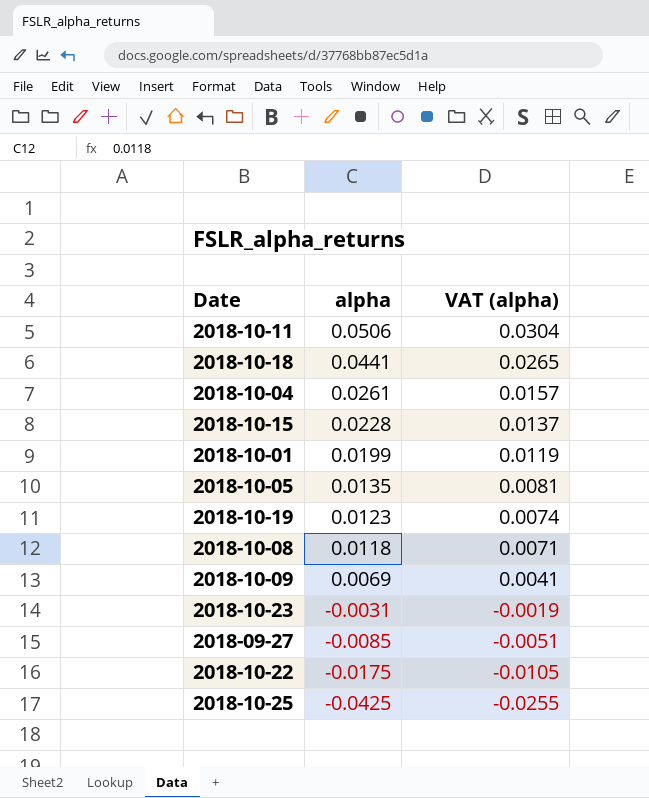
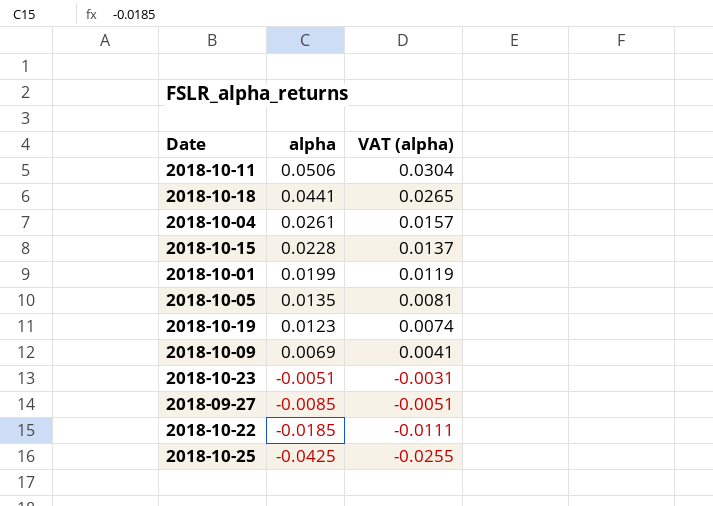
row 2018-10-08: 0.0118 | 0.0071 -> none
2018-10-23 | alpha: -0.0031 -> -0.0051
2018-10-23 | VAT (alpha): -0.0019 -> -0.0031
2018-10-22 | alpha: -0.0175 -> -0.0185
2018-10-22 | VAT (alpha): -0.0105 -> -0.0111

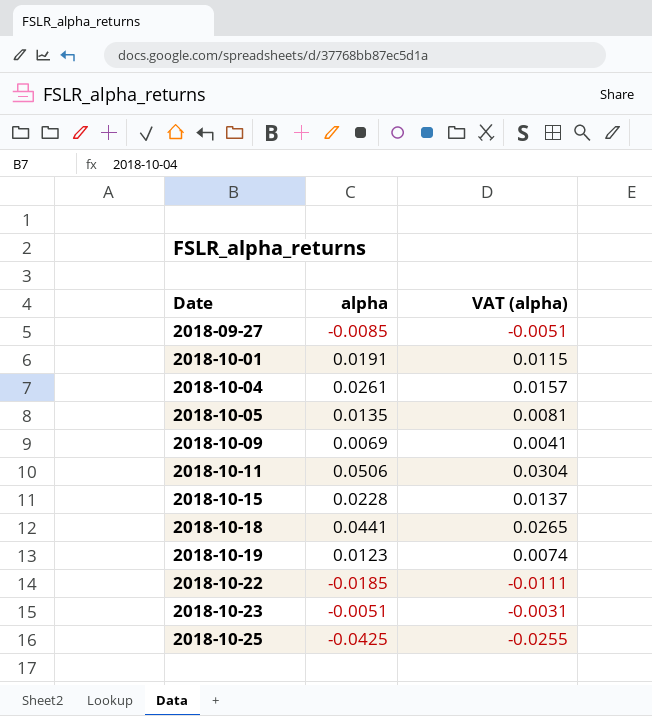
row order: alpha descending -> Date ascending
2018-10-01 | alpha: 0.0199 -> 0.0191
2018-10-01 | VAT (alpha): 0.0119 -> 0.0115

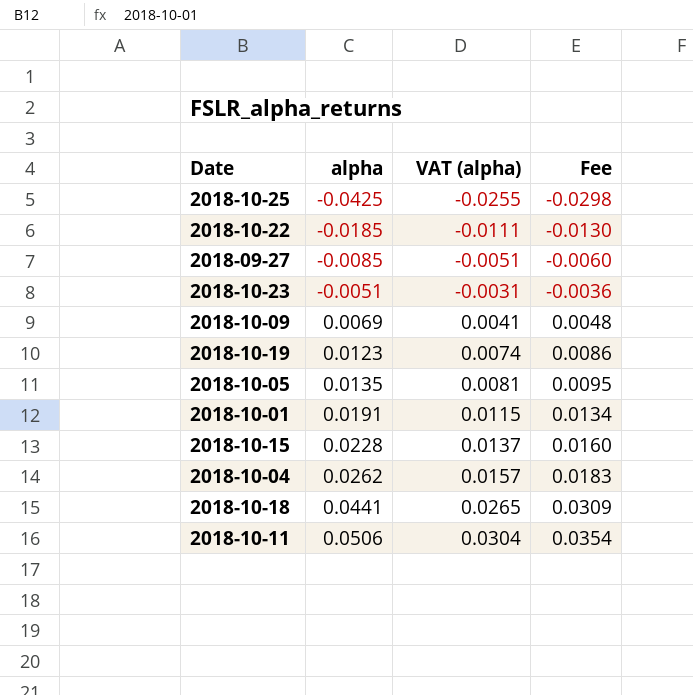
row order: Date ascending -> alpha ascending
column Fee | formula: none -> [alpha] * 0.7
2018-10-04 | alpha: 0.0261 -> 0.0262

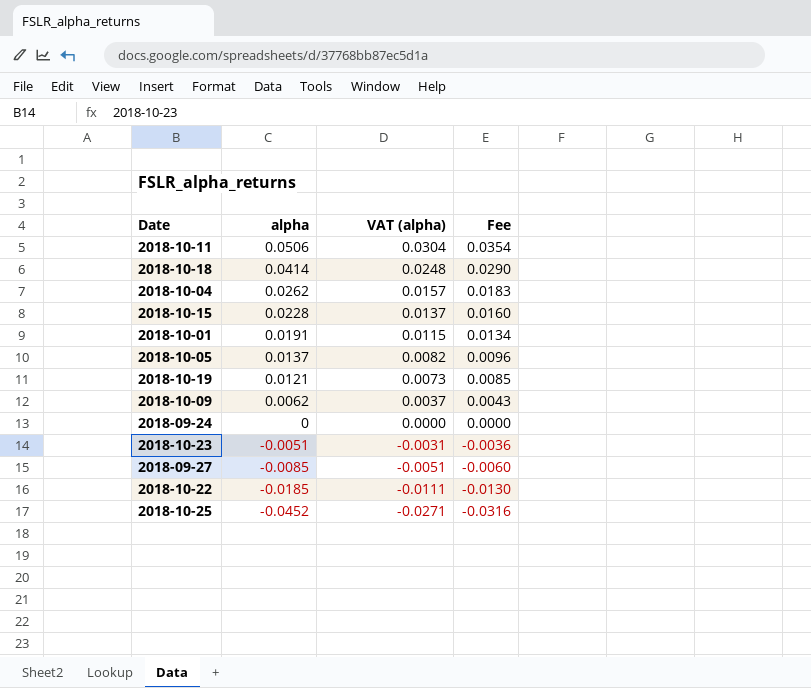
row order: alpha ascending -> alpha descending
2018-10-18 | alpha: 0.0441 -> 0.0414
2018-10-18 | VAT (alpha): 0.0265 -> 0.0248
2018-10-18 | Fee: 0.0309 -> 0.0290
2018-10-05 | alpha: 0.0135 -> 0.0137
2018-10-05 | VAT (alpha): 0.0081 -> 0.0082
2018-10-05 | Fee: 0.0095 -> 0.0096
2018-10-19 | alpha: 0.0123 -> 0.0121
2018-10-19 | VAT (alpha): 0.0074 -> 0.0073
2018-10-19 | Fee: 0.0086 -> 0.0085
2018-10-09 | alpha: 0.0069 -> 0.0062
2018-10-09 | VAT (alpha): 0.0041 -> 0.0037
2018-10-09 | Fee: 0.0048 -> 0.0043
row 2018-09-24: none -> 0 | 0.0000 | 0.0000
2018-10-25 | alpha: -0.0425 -> -0.0452
2018-10-25 | VAT (alpha): -0.0255 -> -0.0271
2018-10-25 | Fee: -0.0298 -> -0.0316

